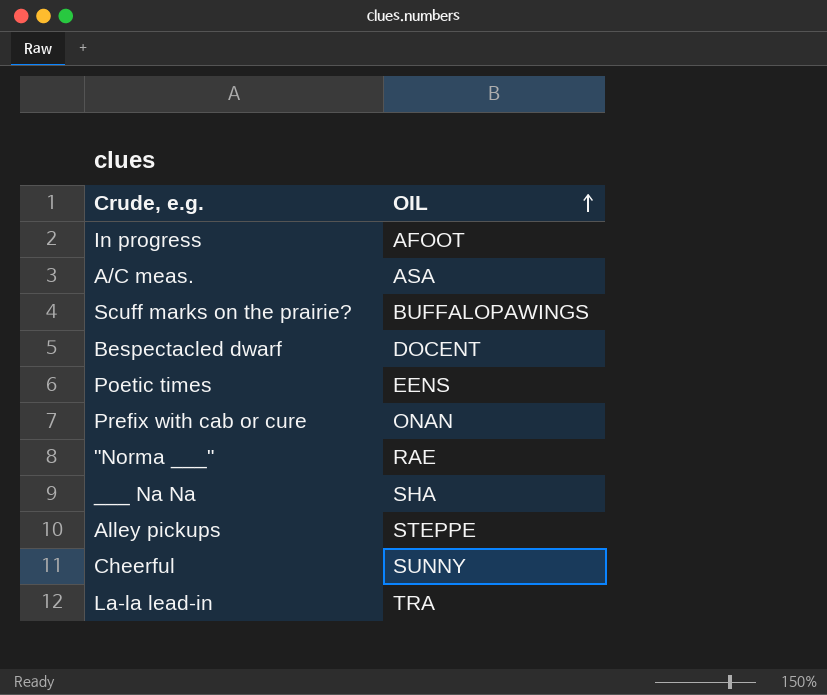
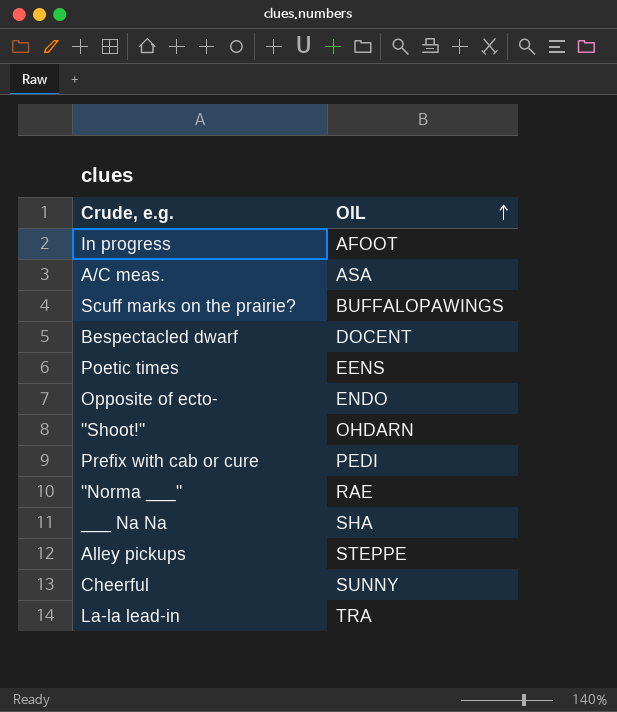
row Opposite of ecto-: none -> ENDO
row "Shoot!": none -> OHDARN
Prefix with cab or cure | OIL: ONAN -> PEDI

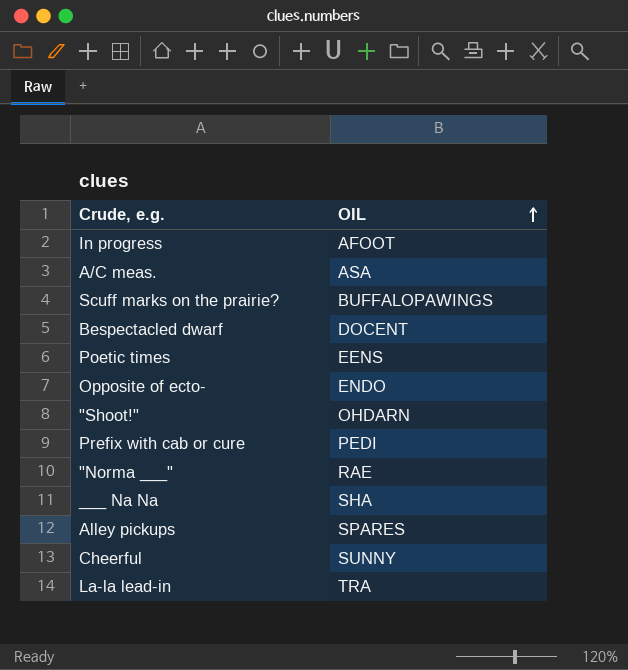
Alley pickups | OIL: STEPPE -> SPARES

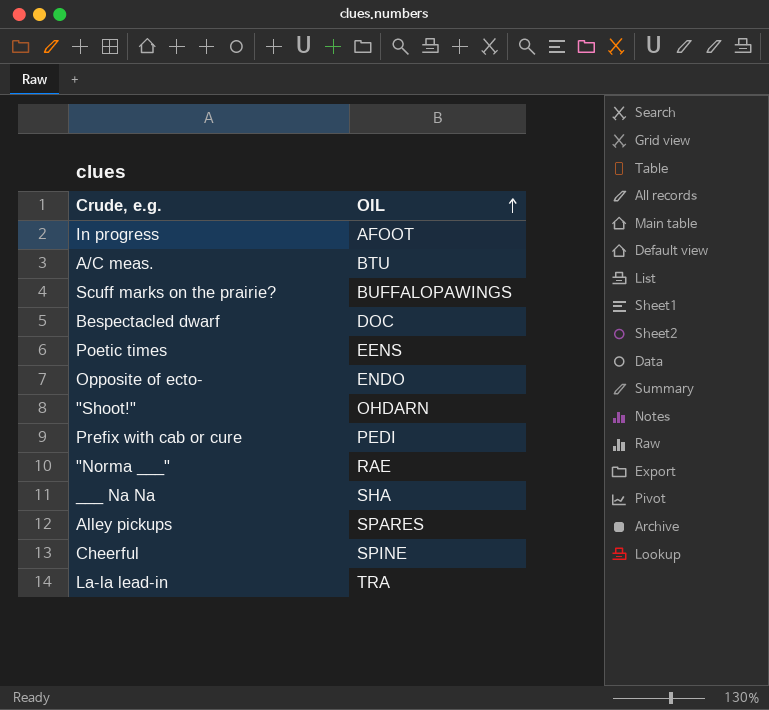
A/C meas. | OIL: ASA -> BTU
Bespectacled dwarf | OIL: DOCENT -> DOC
Cheerful | OIL: SUNNY -> SPINE

